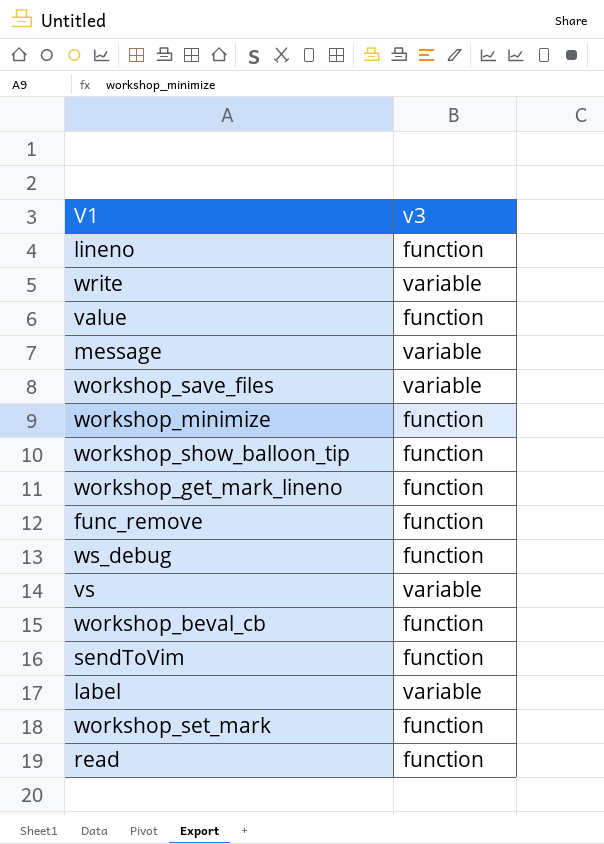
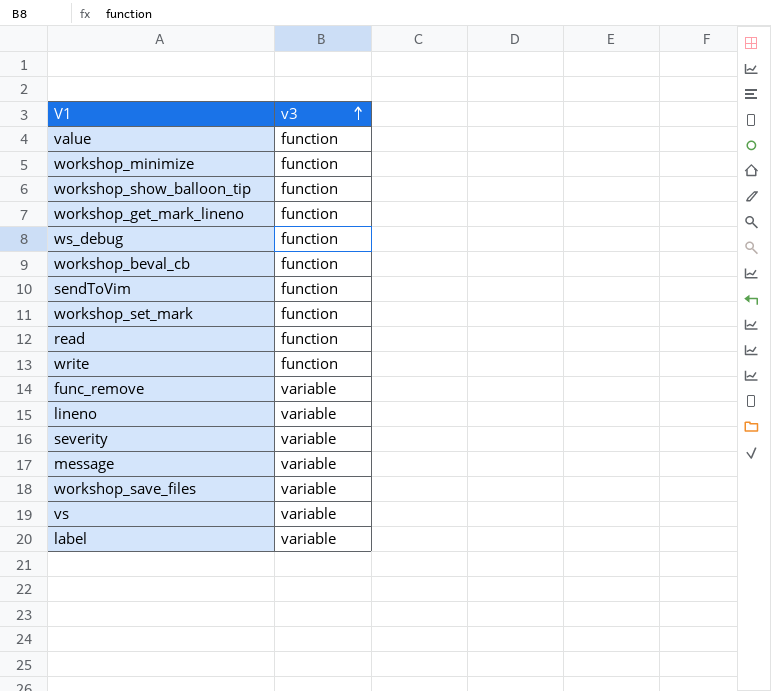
row order: none -> v3 ascending
write | v3: variable -> function
func_remove | v3: function -> variable
lineno | v3: function -> variable
row severity: none -> variable

